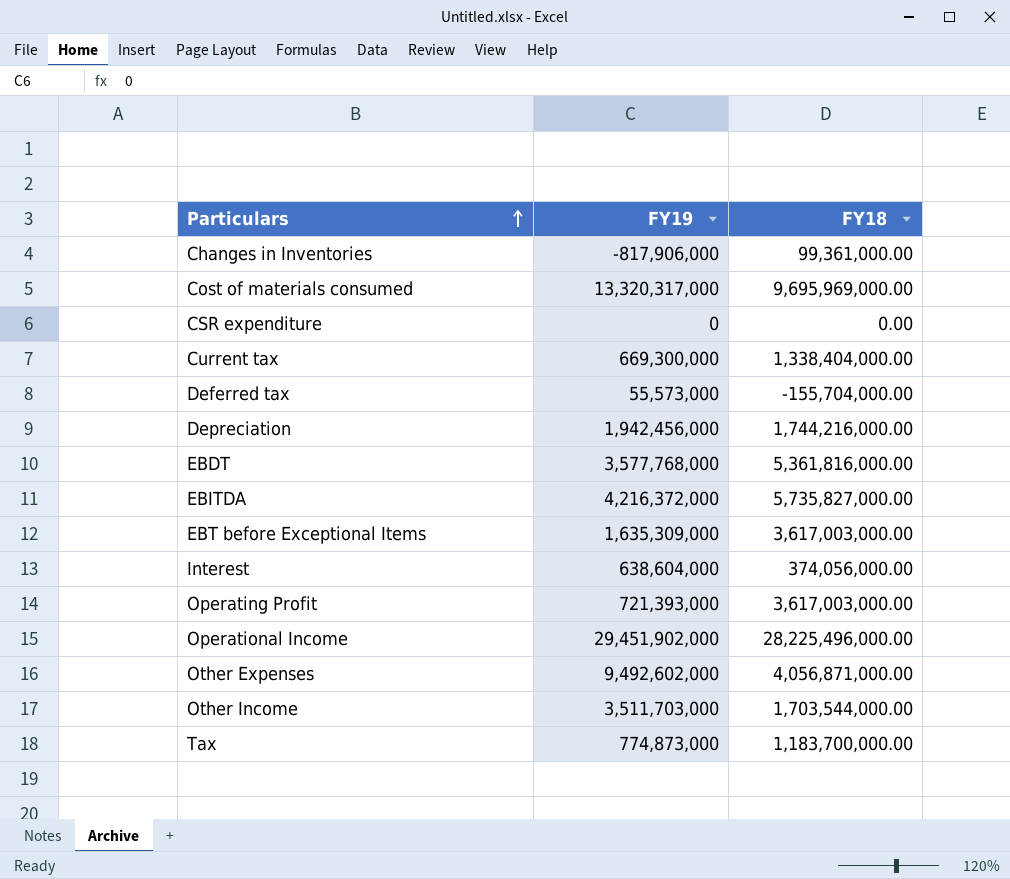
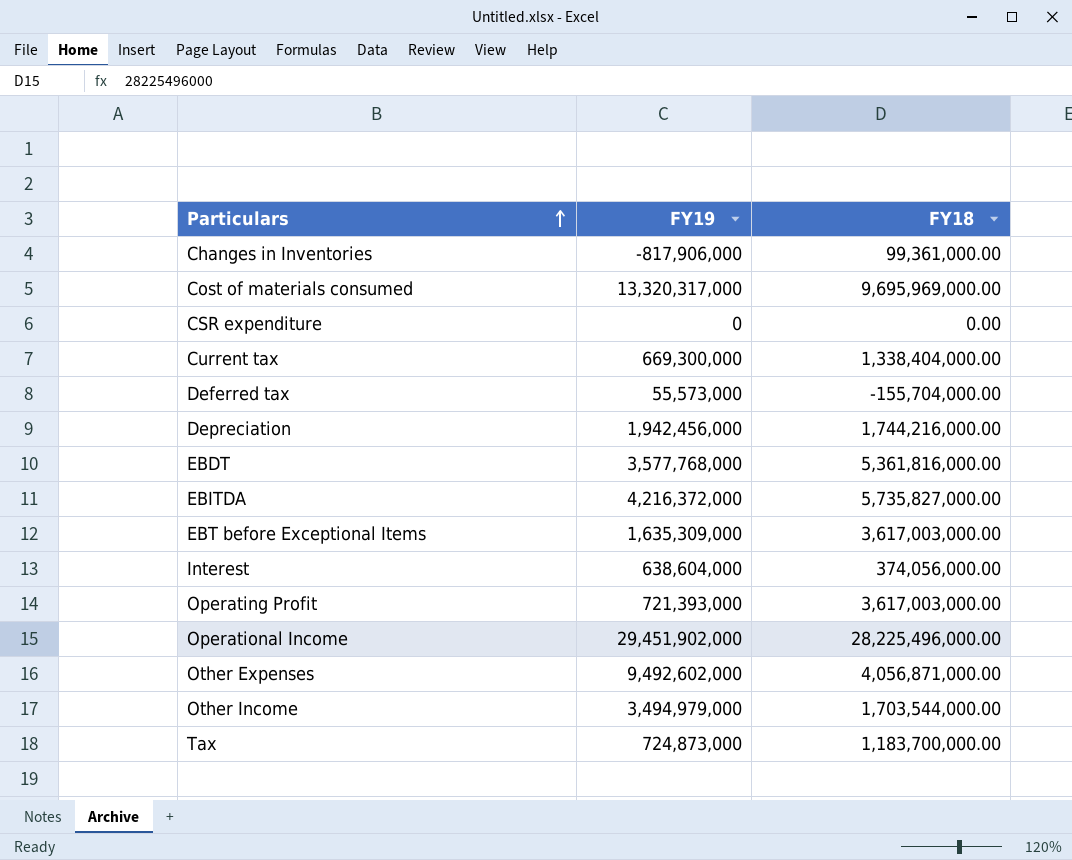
Other Income | FY19: 3,511,703,000 -> 3,494,979,000
Tax | FY19: 774,873,000 -> 724,873,000

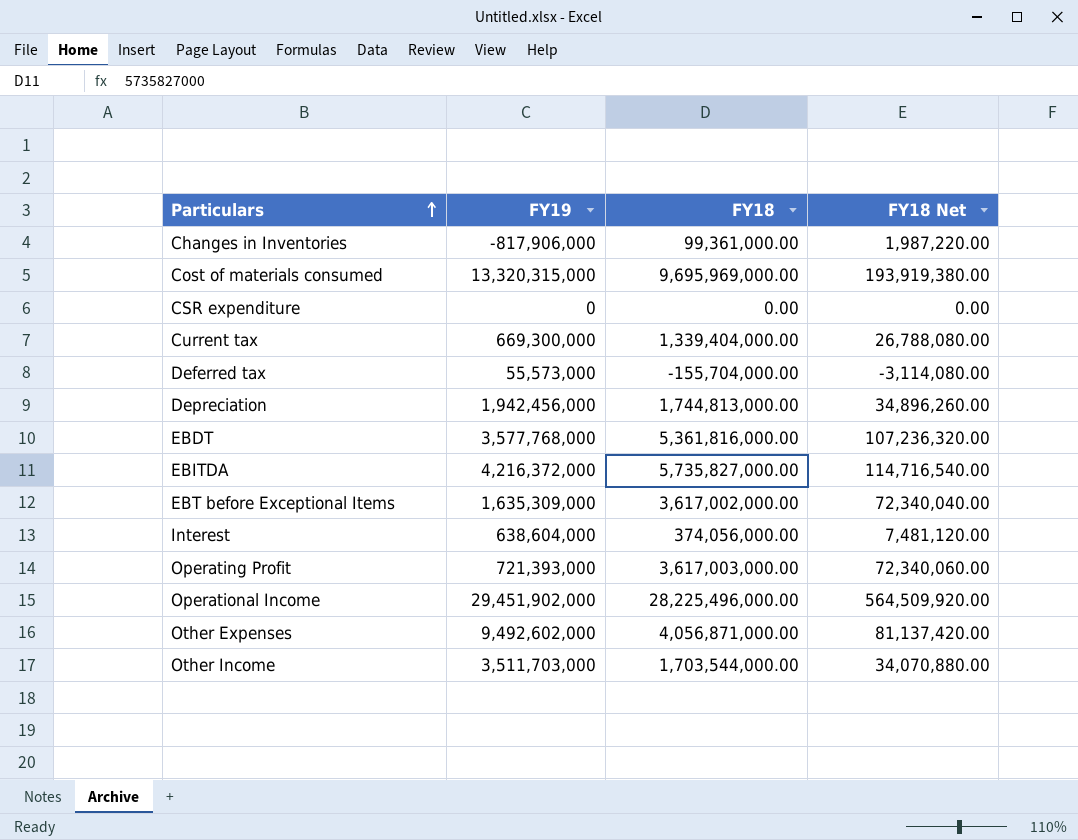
column FY18 Net | formula: none -> [FY18] * 0.02
row Tax: 724,873,000 | 1,183,700,000.00 -> none
Cost of materials consumed | FY19: 13,320,317,000 -> 13,320,315,000
Current tax | FY18: 1,338,404,000.00 -> 1,339,404,000.00
Depreciation | FY18: 1,744,216,000.00 -> 1,744,813,000.00
EBT before Exceptional Items | FY18: 3,617,003,000.00 -> 3,617,002,000.00
Other Income | FY19: 3,494,979,000 -> 3,511,703,000

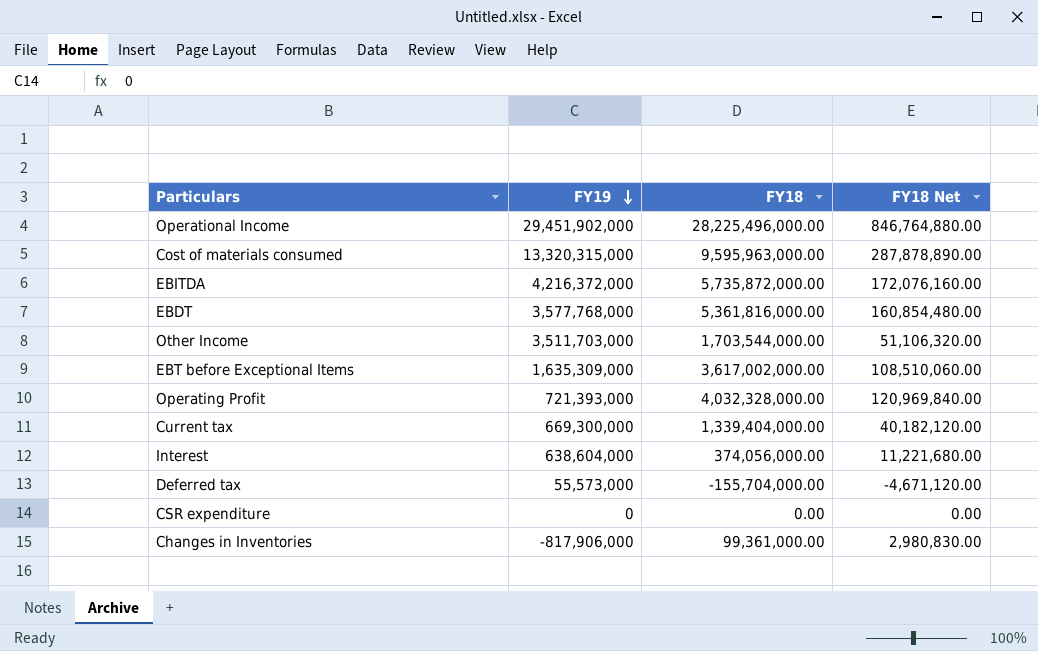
row order: Particulars ascending -> FY19 descending
column FY18 Net | formula: [FY18] * 0.02 -> [FY18] * 0.03
row Depreciation: 1,942,456,000 | 1,744,813,000.00 | 34,896,260.00 -> none
row Other Expenses: 9,492,602,000 | 4,056,871,000.00 | 81,137,420.00 -> none
Cost of materials consumed | FY18: 9,695,969,000.00 -> 9,595,963,000.00
EBITDA | FY18: 5,735,827,000.00 -> 5,735,872,000.00
Operating Profit | FY18: 3,617,003,000.00 -> 4,032,328,000.00

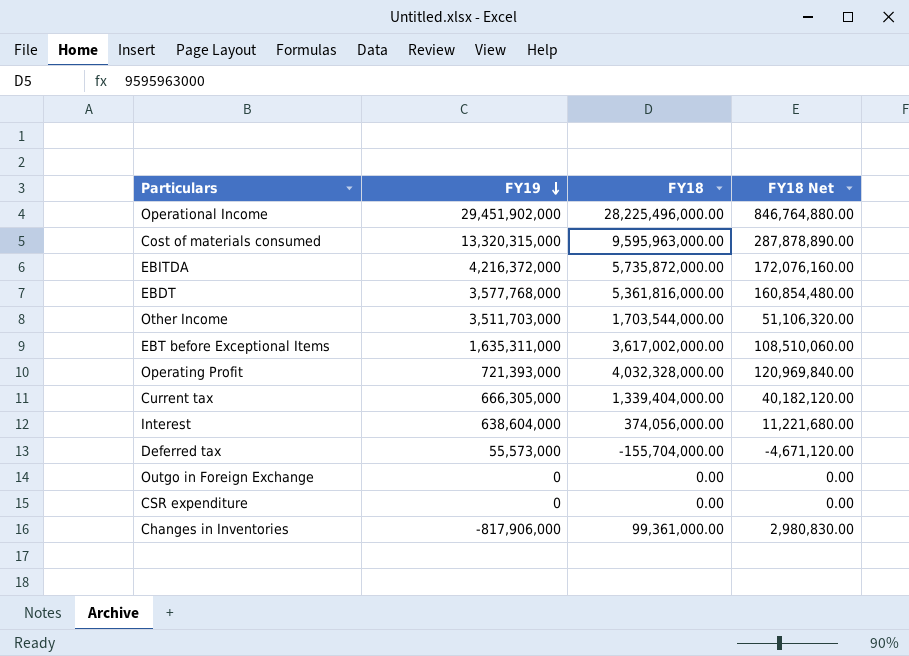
EBT before Exceptional Items | FY19: 1,635,309,000 -> 1,635,311,000
Current tax | FY19: 669,300,000 -> 666,305,000
row Outgo in Foreign Exchange: none -> 0 | 0.00 | 0.00

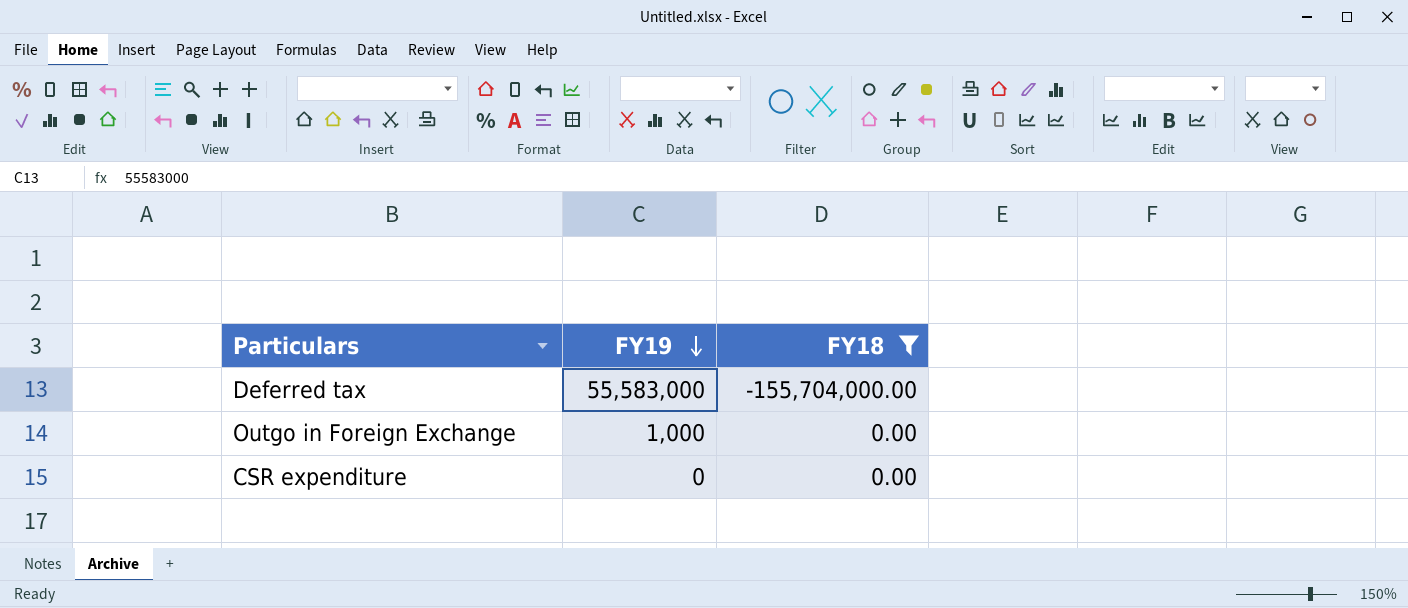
filter: none -> FY18 <= 0.00
column FY18 Net | formula: [FY18] * 0.03 -> none
Deferred tax | FY19: 55,573,000 -> 55,583,000
Outgo in Foreign Exchange | FY19: 0 -> 1,000

